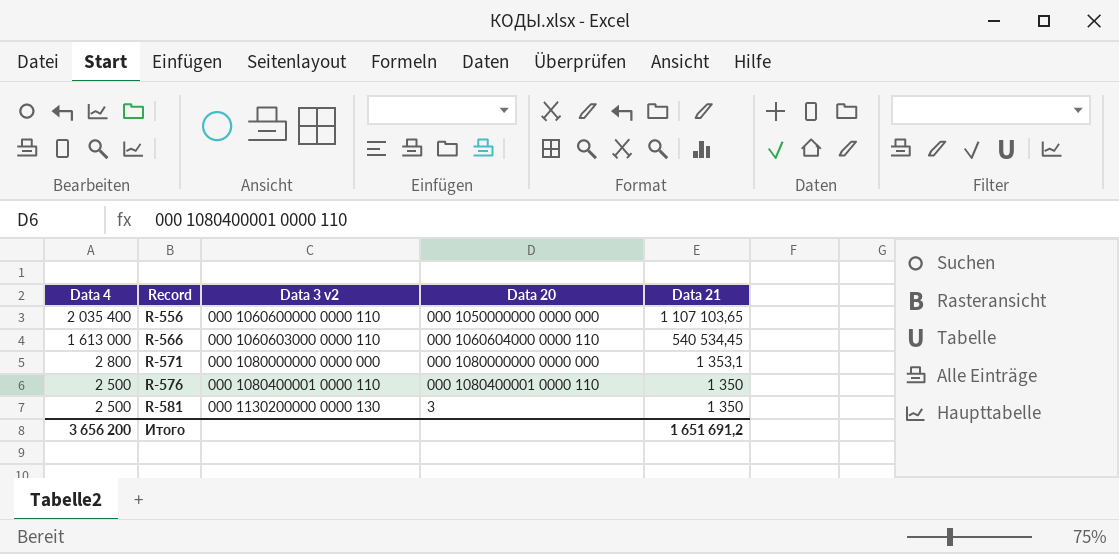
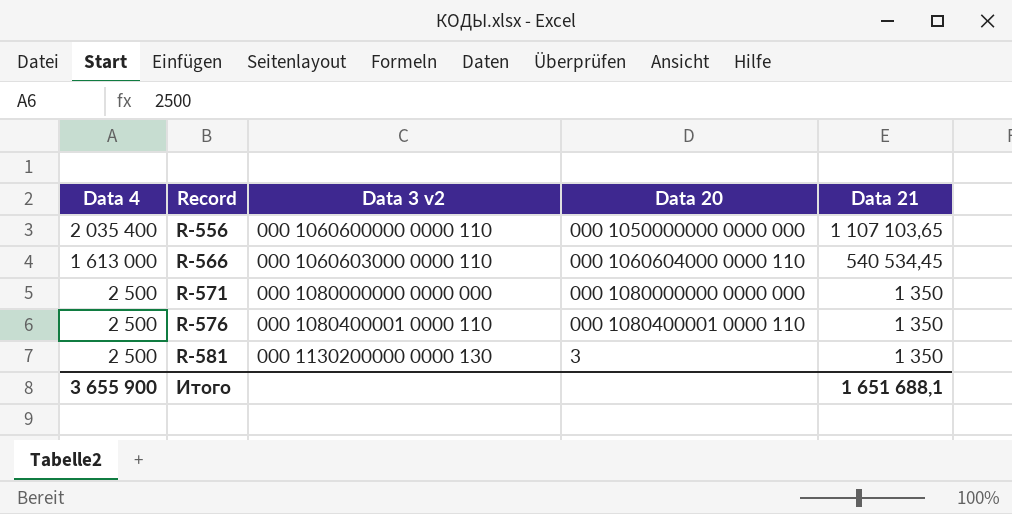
R-571 | Data 4: 2 800 -> 2 500
R-571 | Data 21: 1 353,1 -> 1 350
Итого | Data 4: 3 656 200 -> 3 655 900
Итого | Data 21: 1 651 691,2 -> 1 651 688,1

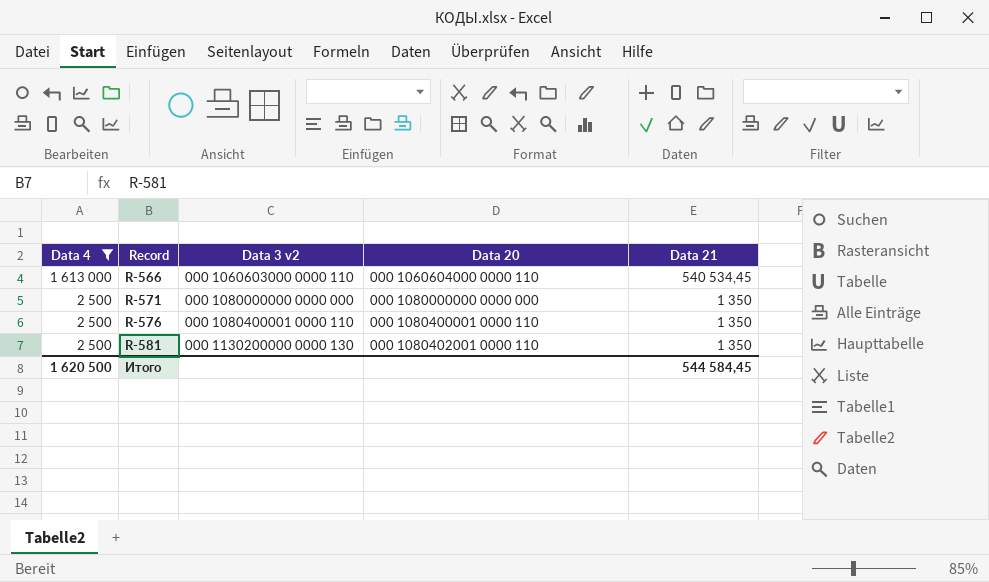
filter: none -> Data 4 != 2 035 400
R-581 | Data 20: 3 -> 000 1080402001 0000 110
Итого | Data 4: 3 655 900 -> 1 620 500
Итого | Data 21: 1 651 688,1 -> 544 584,45

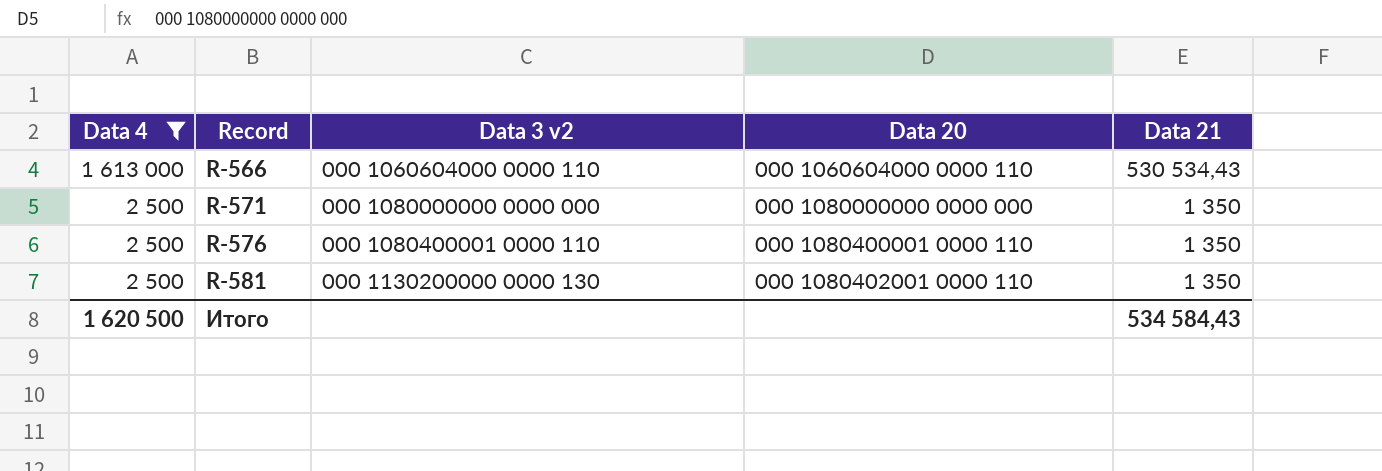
R-566 | Data 3 v2: 000 1060603000 0000 110 -> 000 1060604000 0000 110
R-566 | Data 21: 540 534,45 -> 530 534,43
Итого | Data 21: 544 584,45 -> 534 584,43

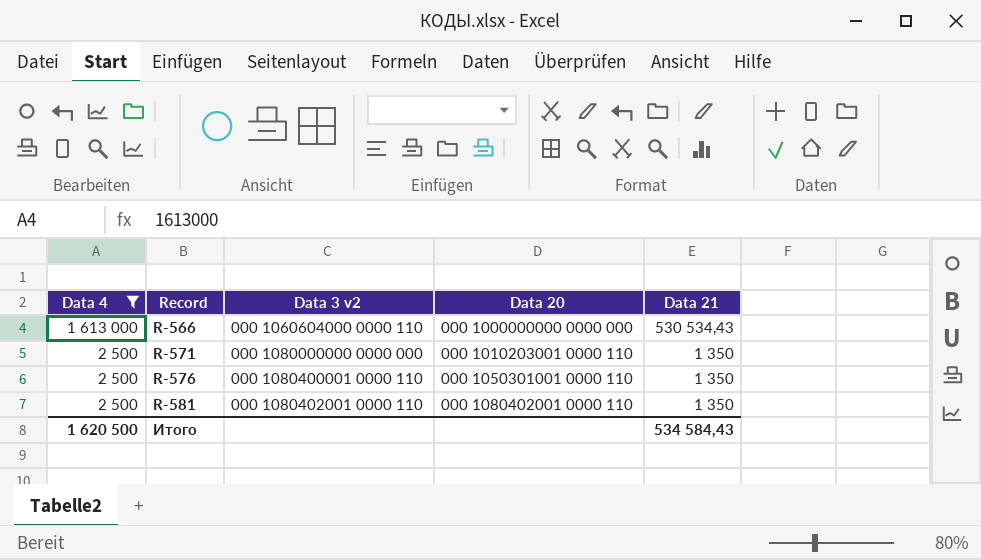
R-566 | Data 20: 000 1060604000 0000 110 -> 000 1000000000 0000 000
R-571 | Data 20: 000 1080000000 0000 000 -> 000 1010203001 0000 110
R-576 | Data 20: 000 1080400001 0000 110 -> 000 1050301001 0000 110
R-581 | Data 3 v2: 000 1130200000 0000 130 -> 000 1080402001 0000 110

